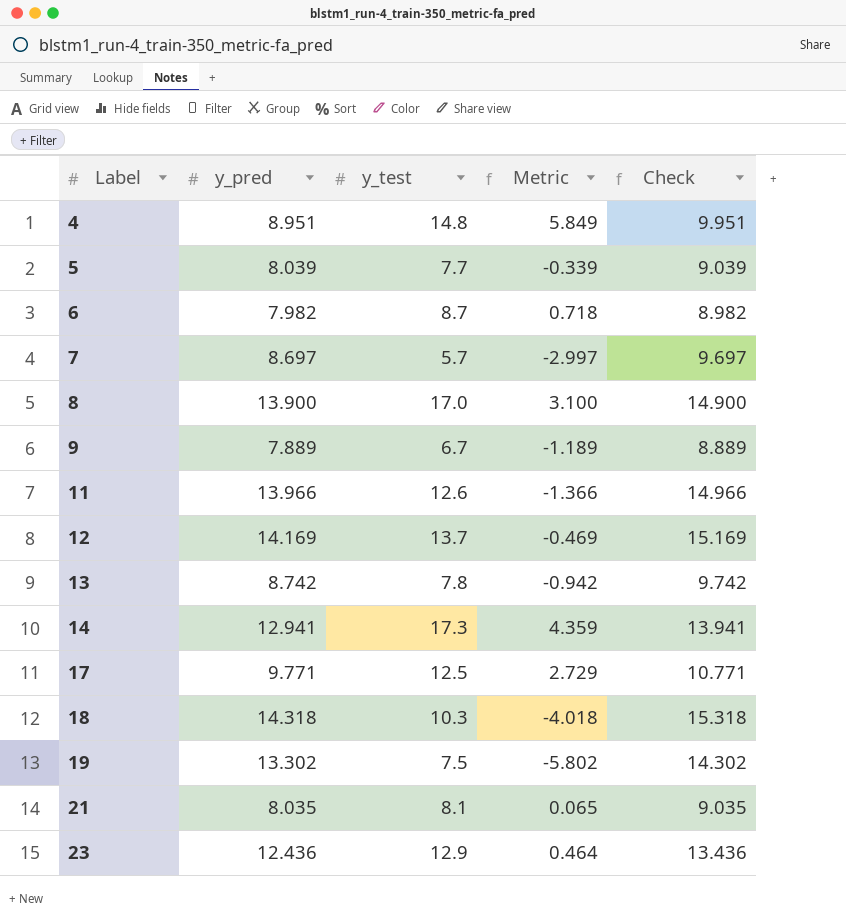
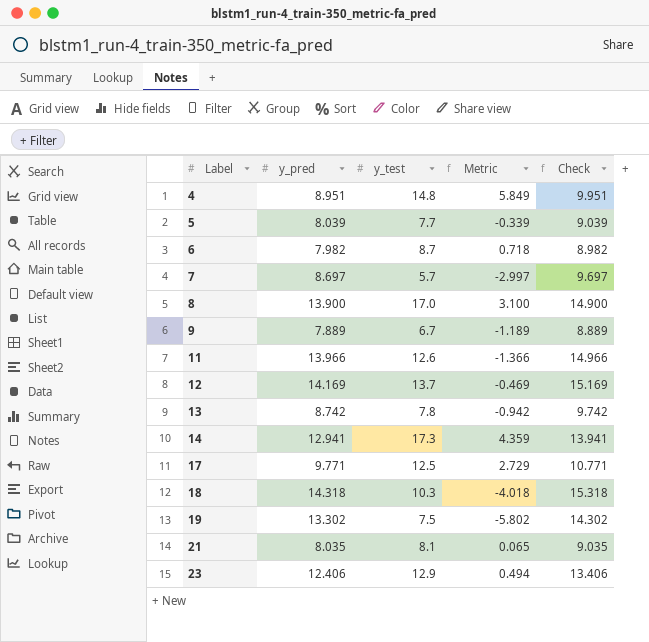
23 | y_pred: 12.436 -> 12.406
23 | Metric: 0.464 -> 0.494
23 | Check: 13.436 -> 13.406

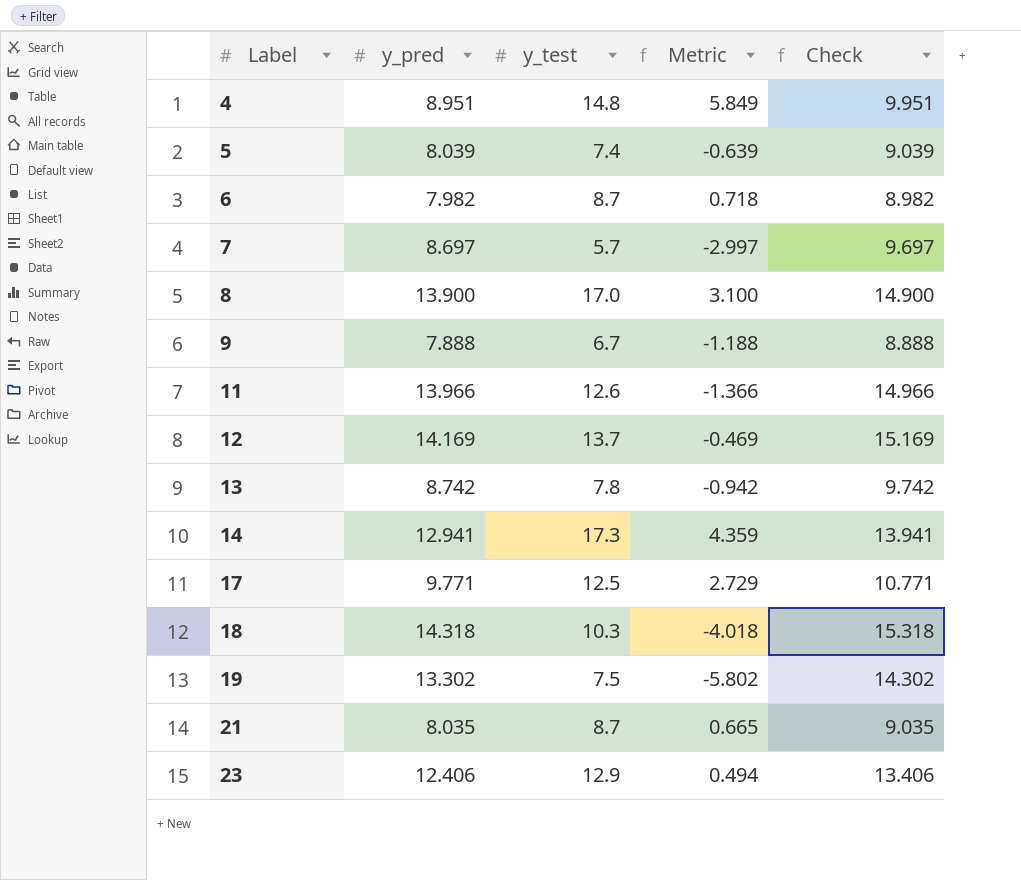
5 | y_test: 7.7 -> 7.4
5 | Metric: -0.339 -> -0.639
9 | y_pred: 7.889 -> 7.888
9 | Metric: -1.189 -> -1.188
9 | Check: 8.889 -> 8.888
21 | y_test: 8.1 -> 8.7
21 | Metric: 0.065 -> 0.665

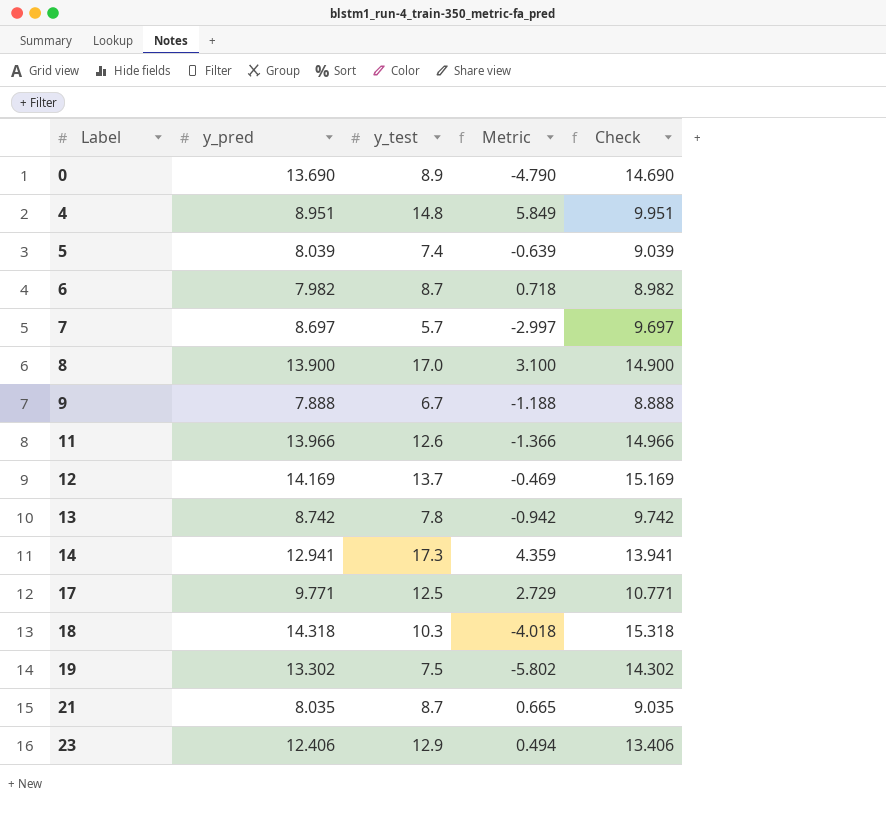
row 0: none -> 13.690 | 8.9 | -4.790 | 14.690

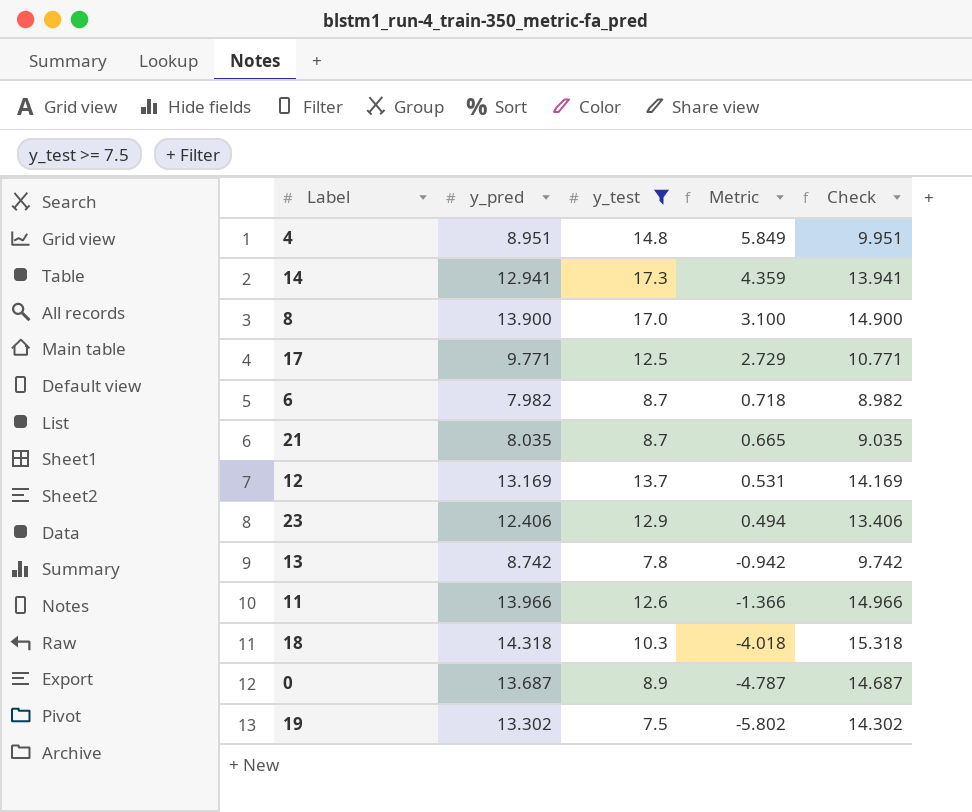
filter: none -> y_test >= 7.5
row order: Label ascending -> Metric descending
12 | y_pred: 14.169 -> 13.169
12 | Metric: -0.469 -> 0.531
12 | Check: 15.169 -> 14.169
0 | y_pred: 13.690 -> 13.687
0 | Metric: -4.790 -> -4.787
0 | Check: 14.690 -> 14.687

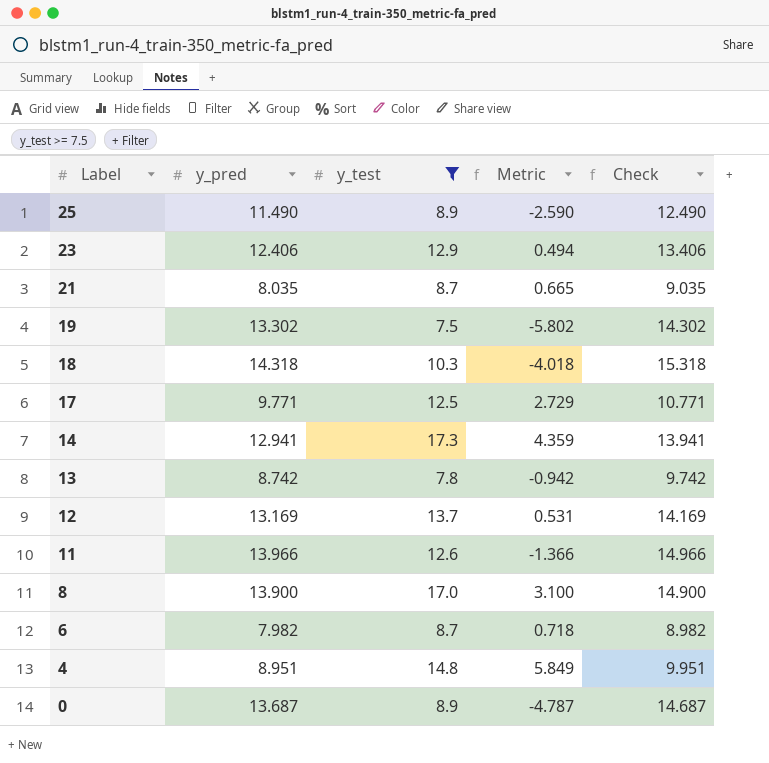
row order: Metric descending -> Label descending
row 25: none -> 11.490 | 8.9 | -2.590 | 12.490

